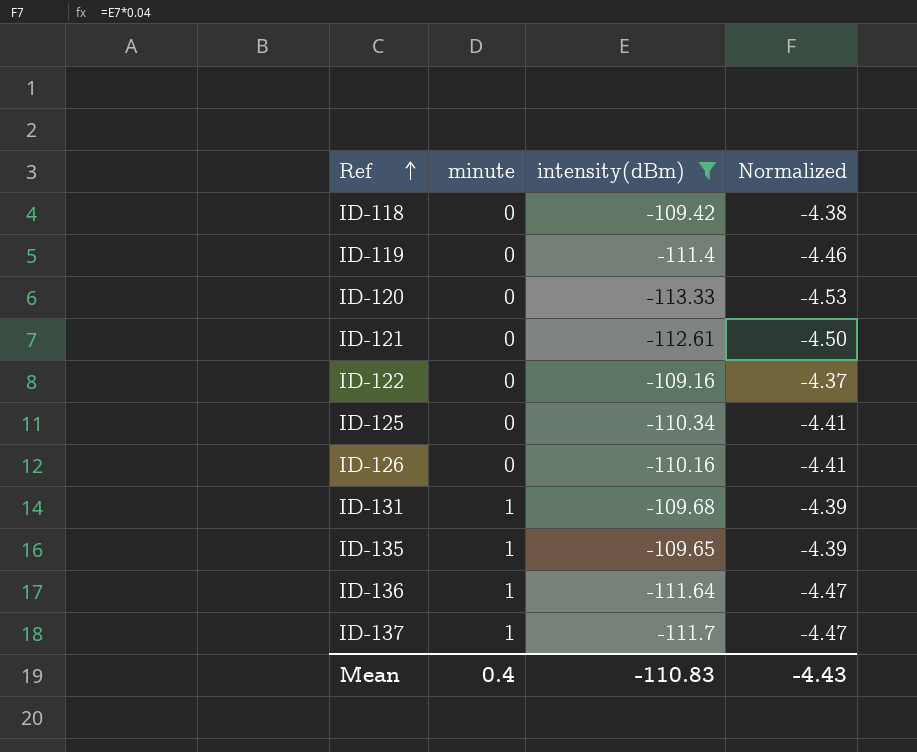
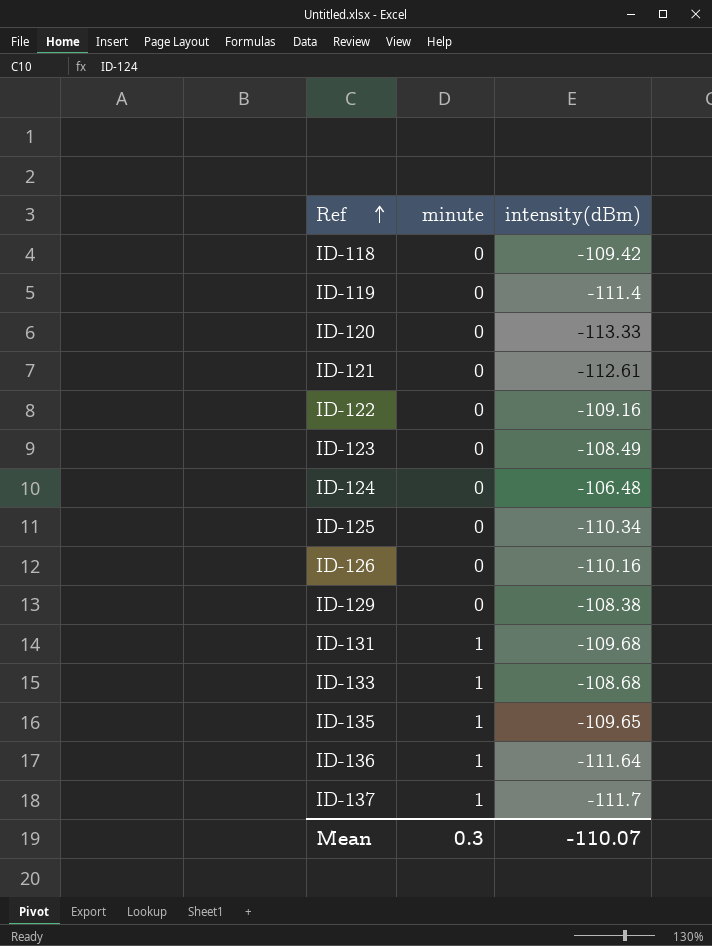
filter: intensity(dBm) <= -109.16 -> none
column Normalized | formula: [intensity(dBm)] * 0.04 -> none
Mean | minute: 0.4 -> 0.3
Mean | intensity(dBm): -110.83 -> -110.07

